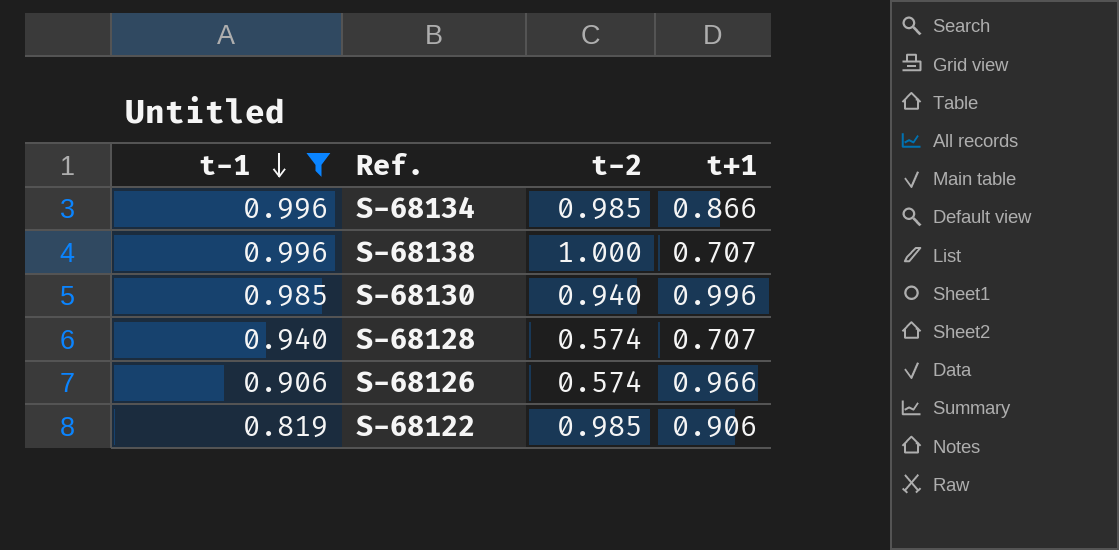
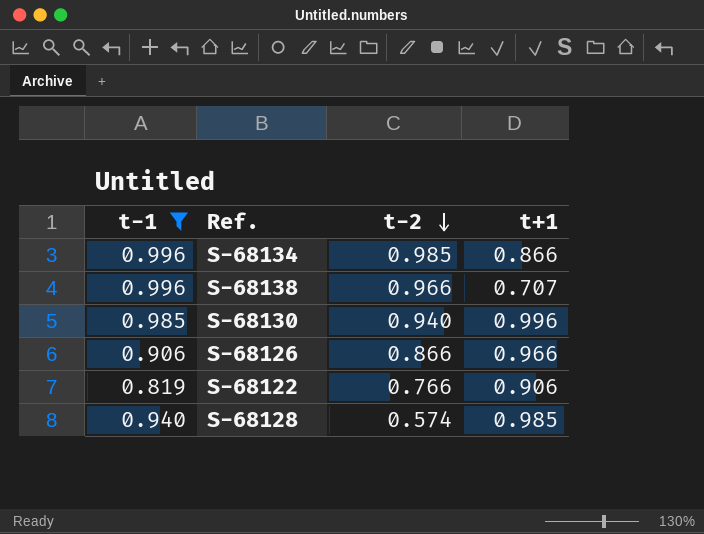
row order: t-1 descending -> t-2 descending
S-68138 | t-2: 1.000 -> 0.966
S-68126 | t-2: 0.574 -> 0.866
S-68122 | t-2: 0.985 -> 0.766
S-68128 | t+1: 0.707 -> 0.985

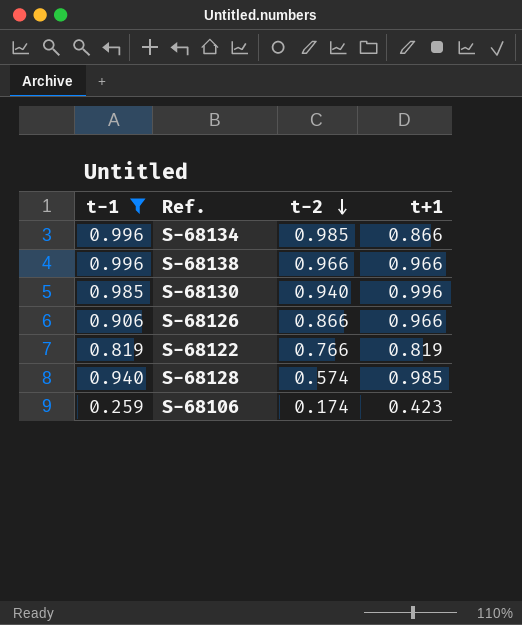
S-68138 | t+1: 0.707 -> 0.966
S-68122 | t+1: 0.906 -> 0.819
row S-68106: none -> 0.259 | 0.174 | 0.423

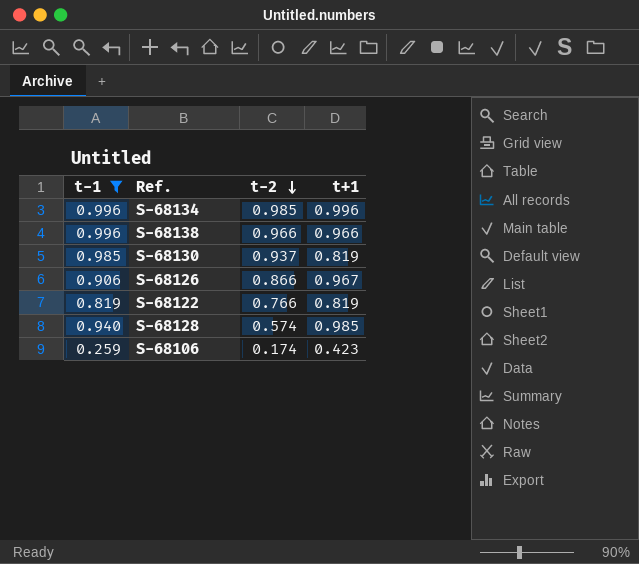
S-68134 | t+1: 0.866 -> 0.996
S-68130 | t-2: 0.940 -> 0.937
S-68130 | t+1: 0.996 -> 0.819
S-68126 | t+1: 0.966 -> 0.967

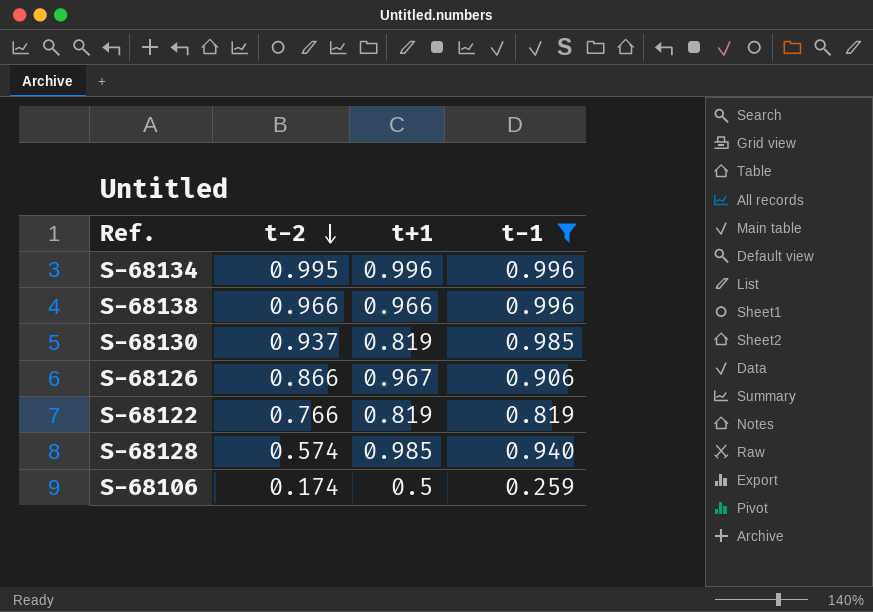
column t-1 | position: 1 -> 4
S-68134 | t-2: 0.985 -> 0.995
S-68106 | t+1: 0.423 -> 0.5

